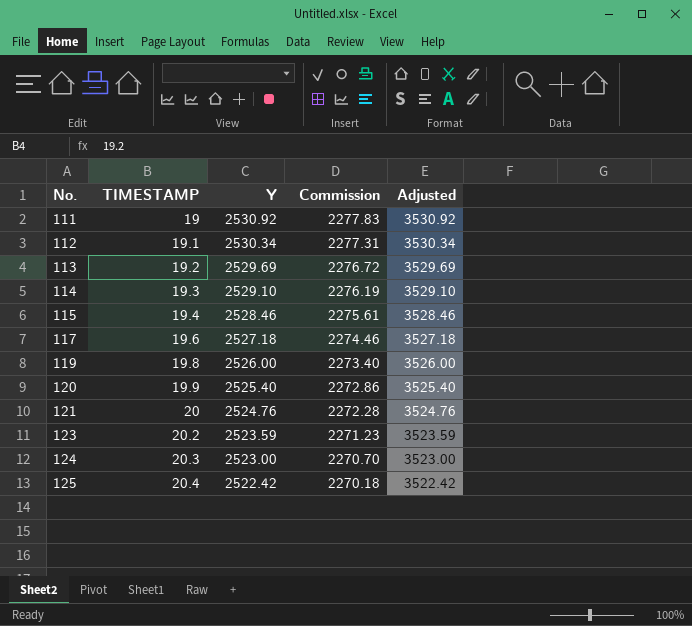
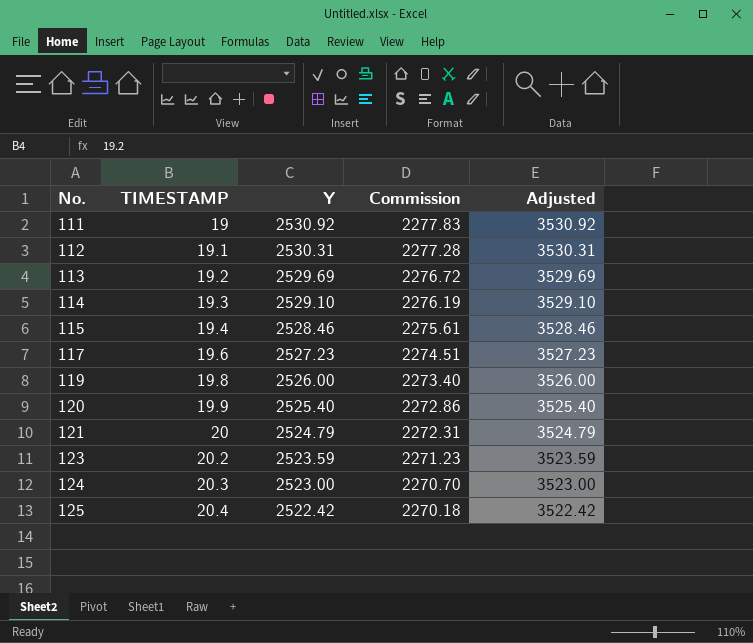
112 | Y: 2530.34 -> 2530.31
112 | Commission: 2277.31 -> 2277.28
112 | Adjusted: 3530.34 -> 3530.31
117 | Y: 2527.18 -> 2527.23
117 | Commission: 2274.46 -> 2274.51
117 | Adjusted: 3527.18 -> 3527.23
121 | Y: 2524.76 -> 2524.79
121 | Commission: 2272.28 -> 2272.31
121 | Adjusted: 3524.76 -> 3524.79

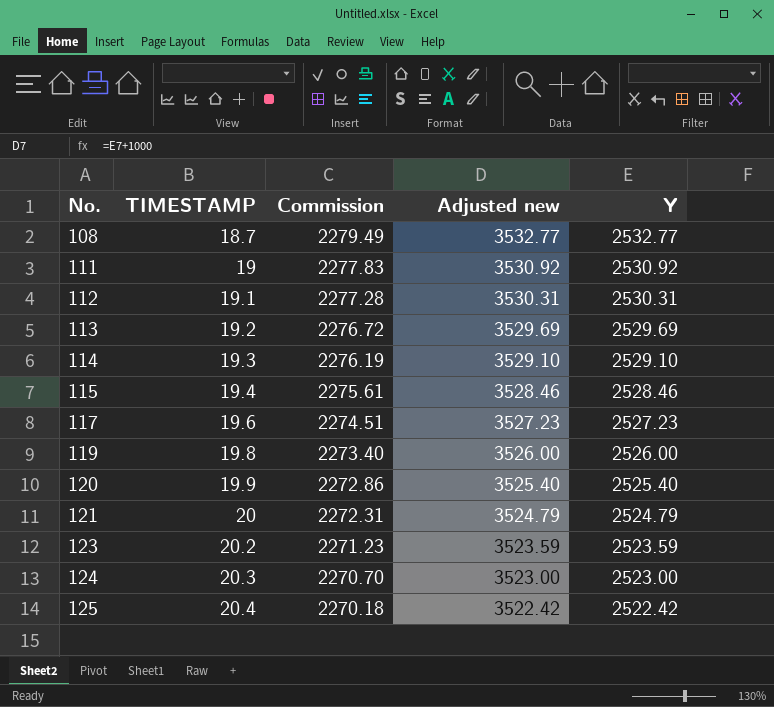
column name: Adjusted -> Adjusted new
column Y | position: 3 -> 5
row 108: none -> 18.7 | 2279.49 | 3532.77 | 2532.77

